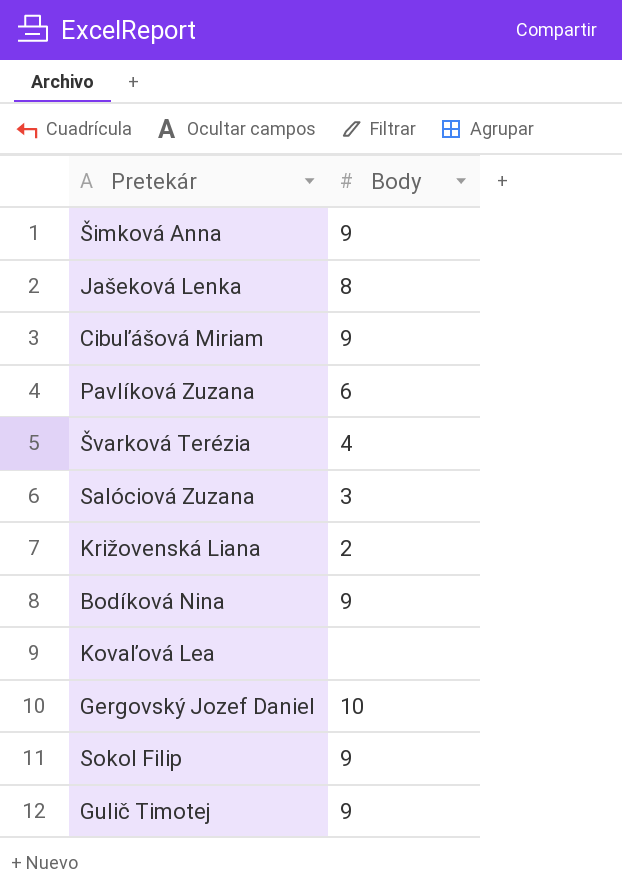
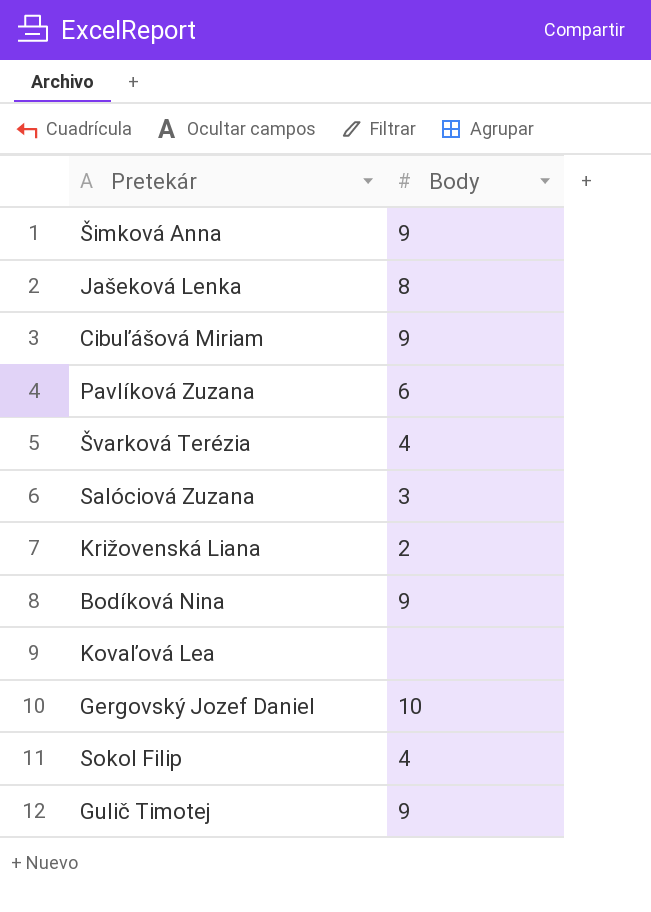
Sokol Filip | Body: 9 -> 4

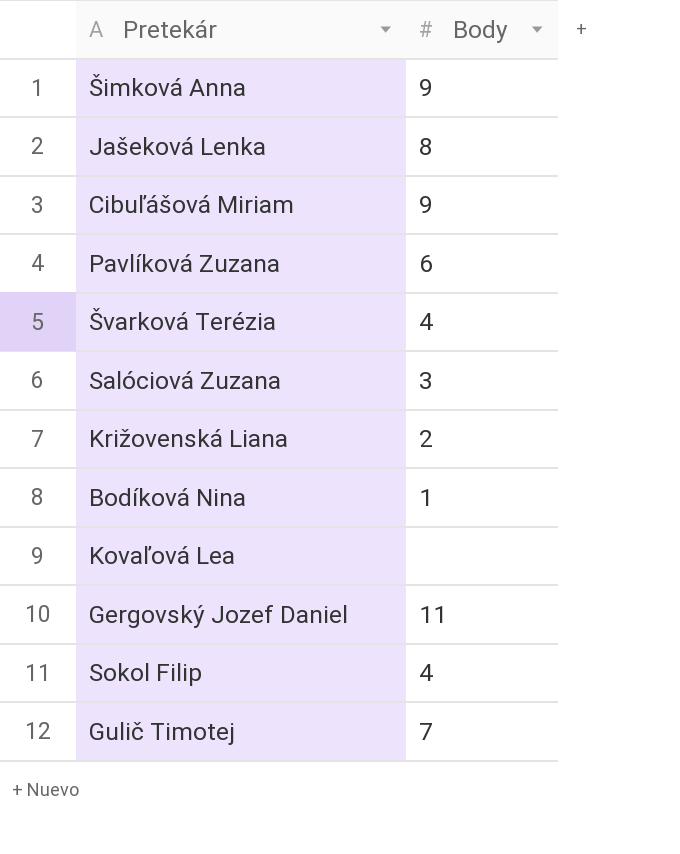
Bodíková Nina | Body: 9 -> 1
Gergovský Jozef Daniel | Body: 10 -> 11
Gulič Timotej | Body: 9 -> 7

